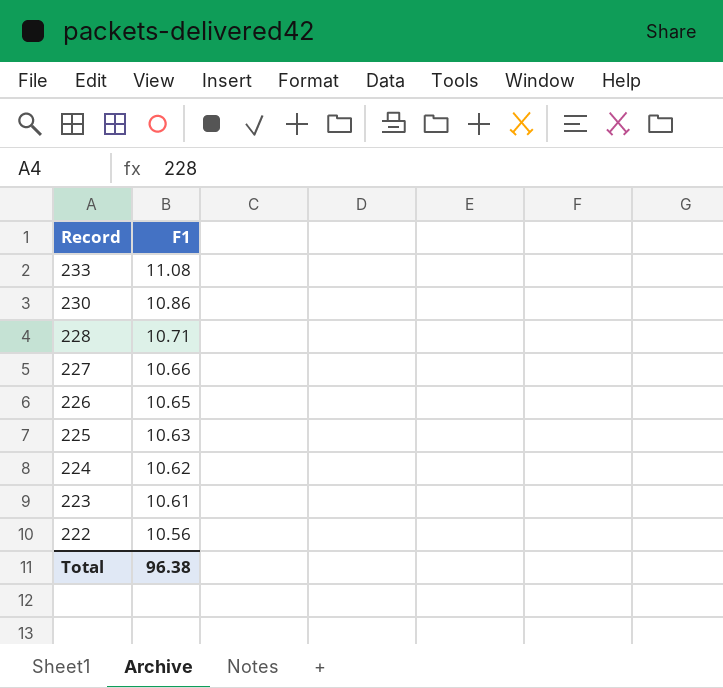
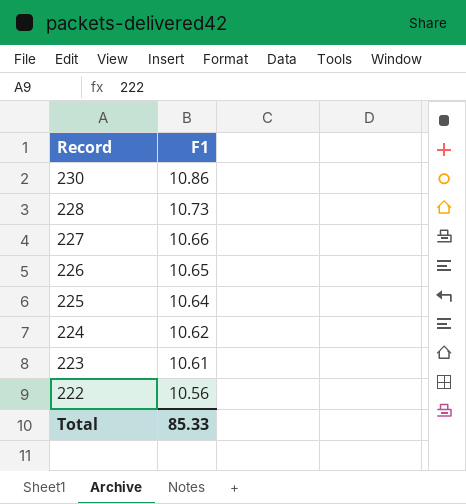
row 233: 11.08 -> none
228 | F1: 10.71 -> 10.73
225 | F1: 10.63 -> 10.64
Total | F1: 96.38 -> 85.33

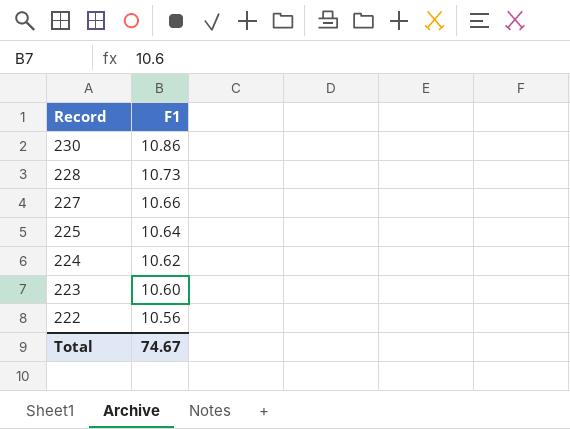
row 226: 10.65 -> none
223 | F1: 10.61 -> 10.60
Total | F1: 85.33 -> 74.67

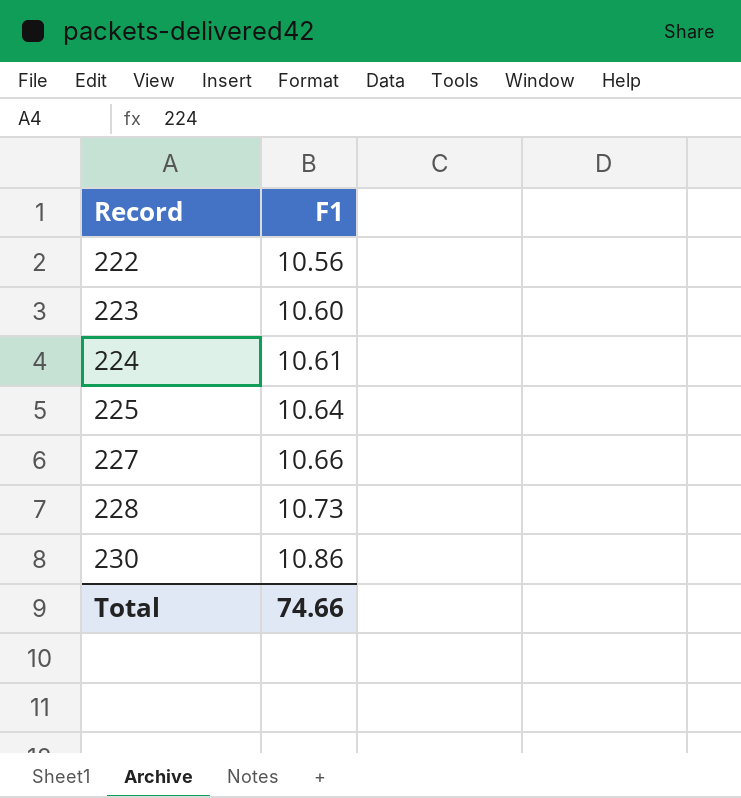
row order: Record descending -> Record ascending
224 | F1: 10.62 -> 10.61
Total | F1: 74.67 -> 74.66

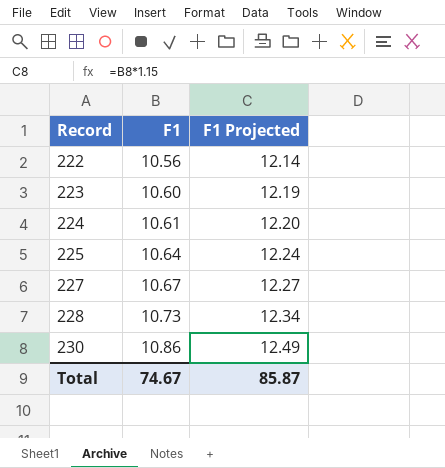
column F1 Projected | formula: none -> [F1] * 1.15
227 | F1: 10.66 -> 10.67
Total | F1: 74.66 -> 74.67

